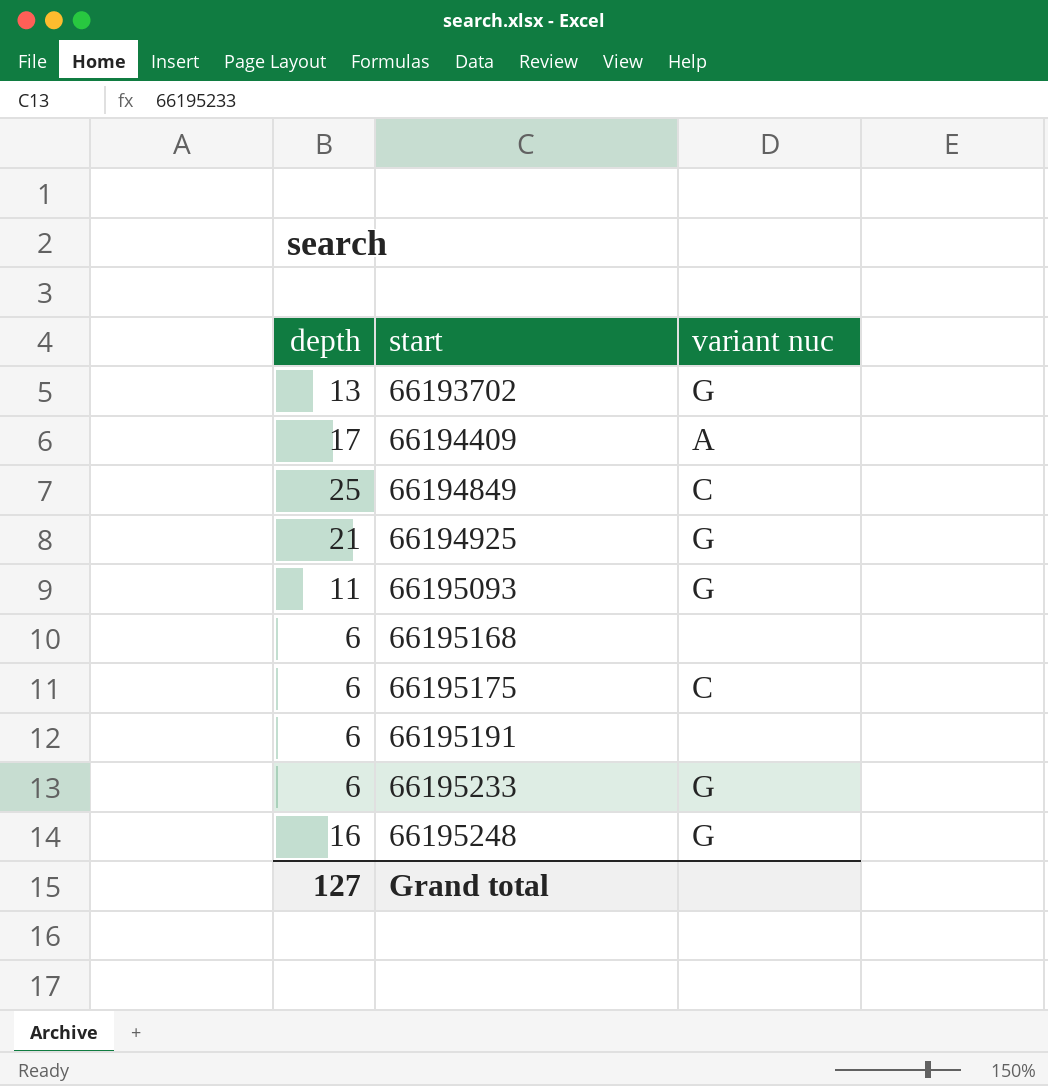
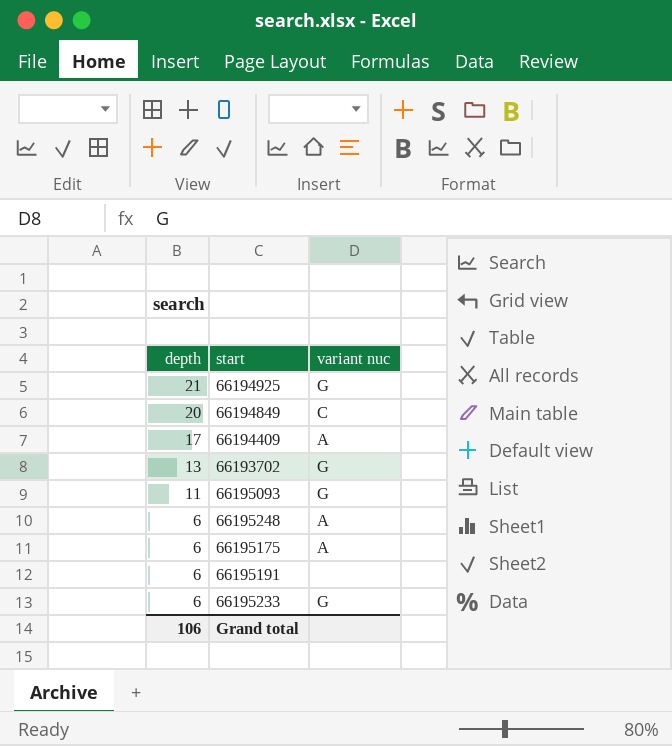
row order: start ascending -> depth descending
row 66195168: 6 | none -> none
66194849 | depth: 25 -> 20
66195248 | depth: 16 -> 6
66195248 | variant nuc: G -> A
66195175 | variant nuc: C -> A
Grand total | depth: 127 -> 106

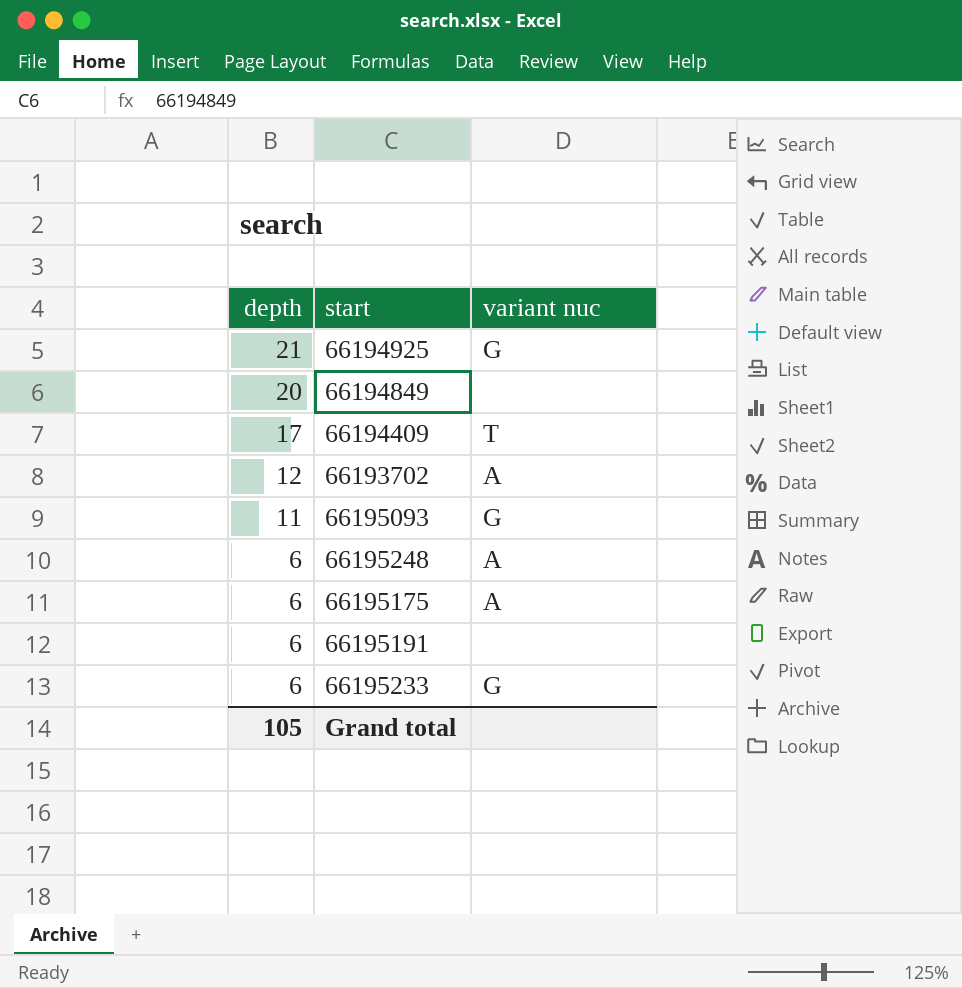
66194849 | variant nuc: C -> none
66194409 | variant nuc: A -> T
66193702 | depth: 13 -> 12
66193702 | variant nuc: G -> A
Grand total | depth: 106 -> 105

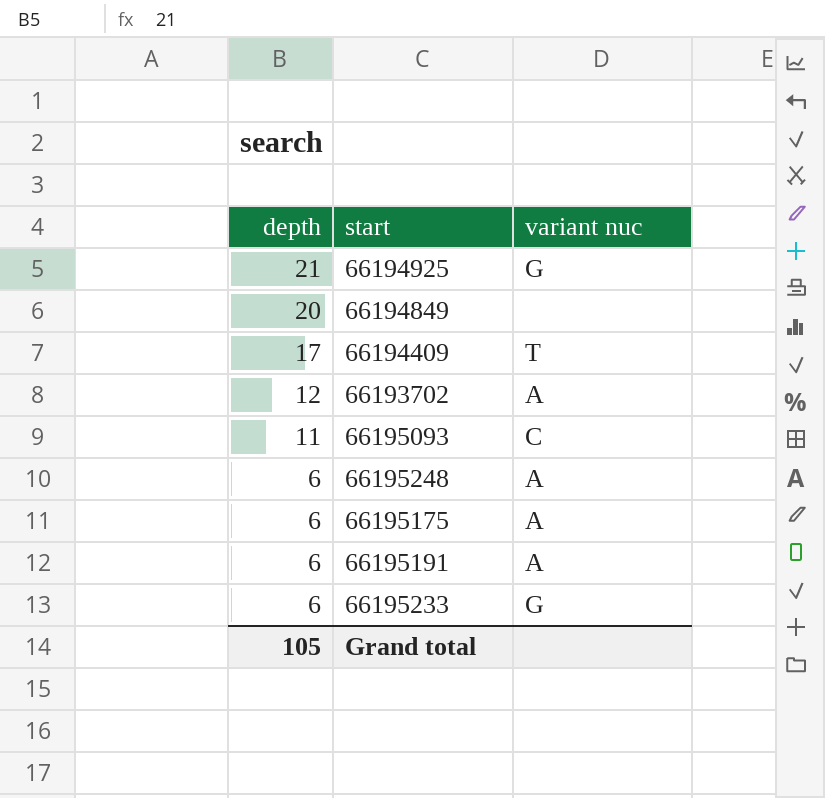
66195093 | variant nuc: G -> C
66195191 | variant nuc: none -> A

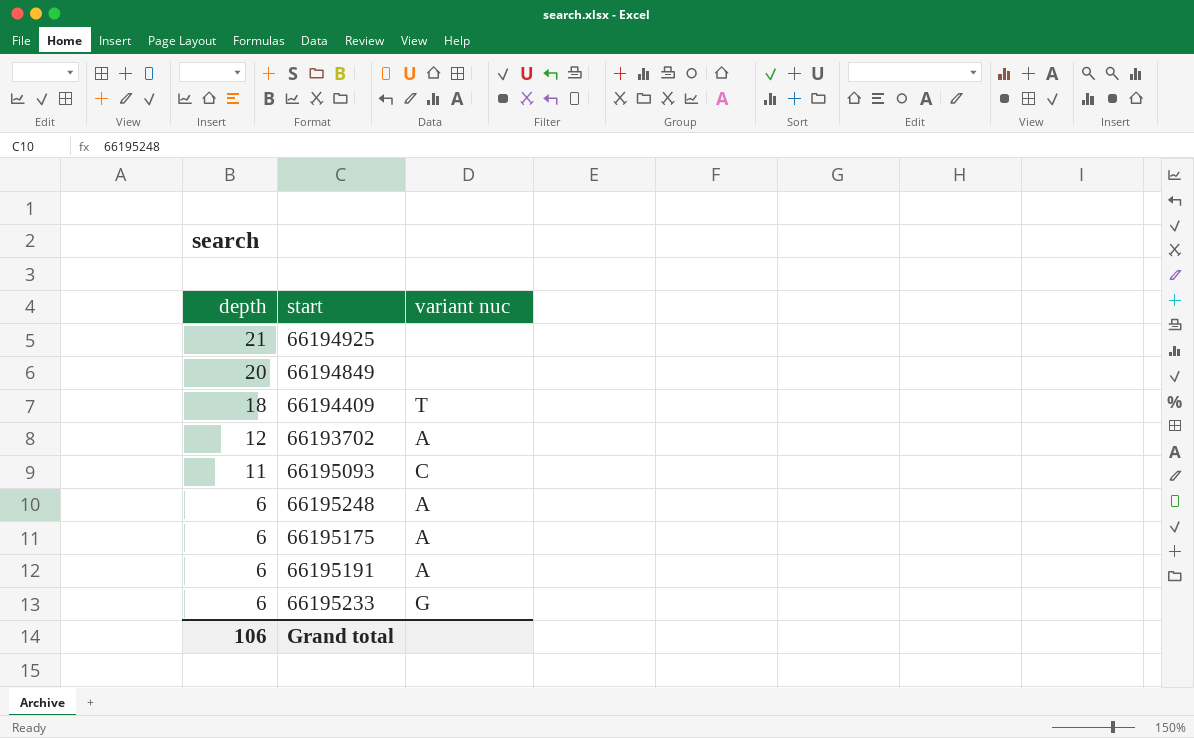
66194925 | variant nuc: G -> none
66194409 | depth: 17 -> 18
Grand total | depth: 105 -> 106

